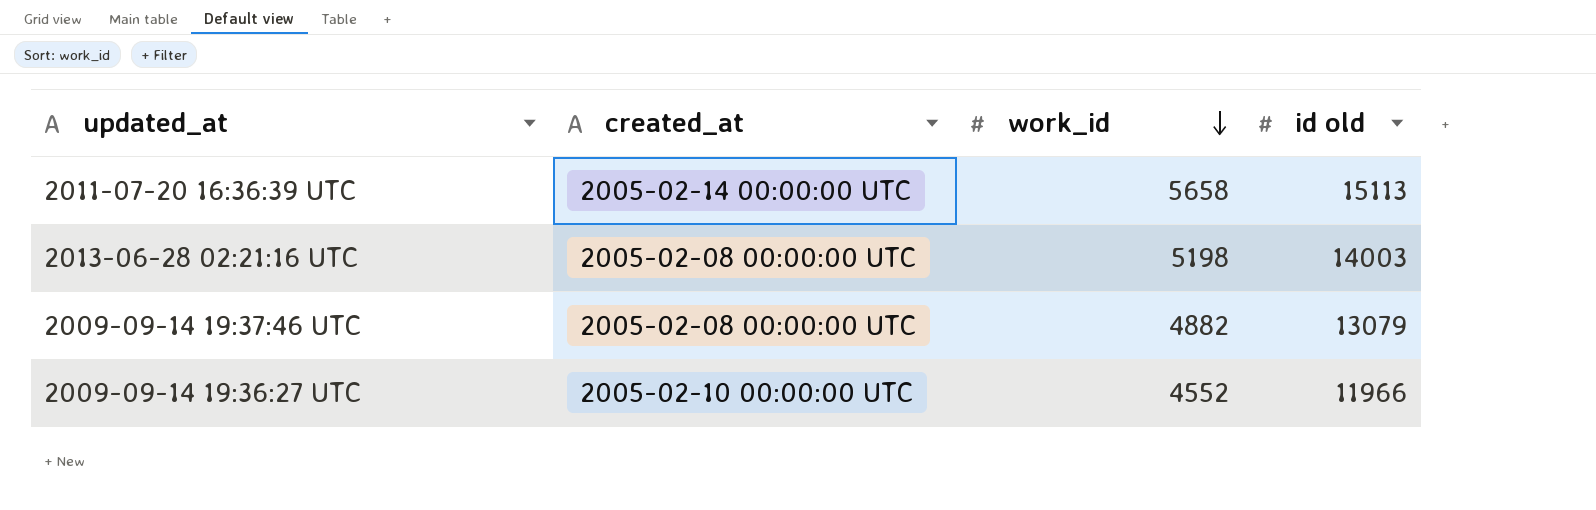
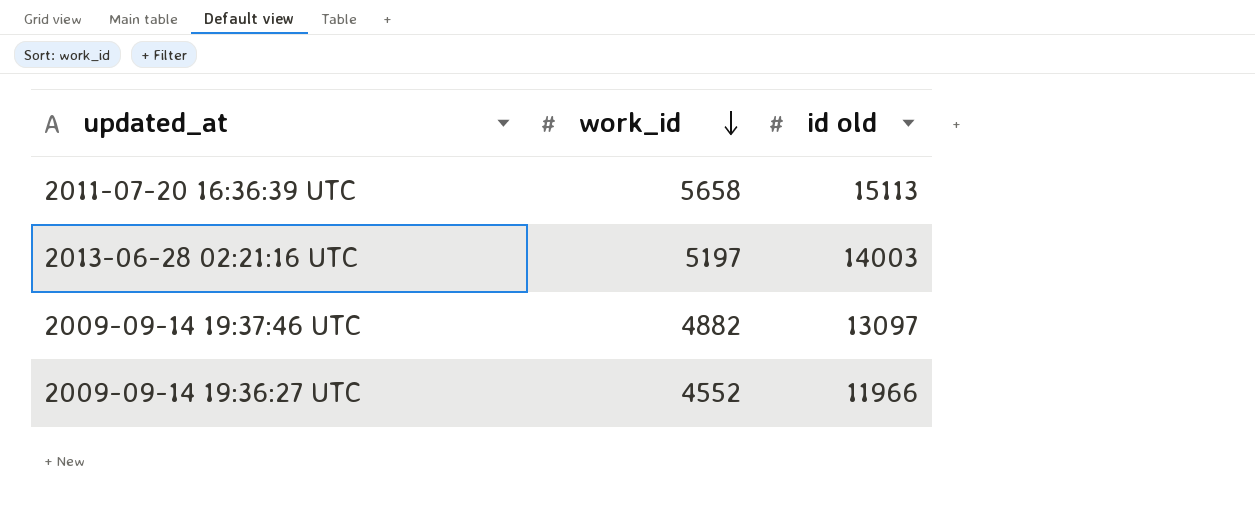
column created_at | position: 2 -> none
2013-06-28 02:21:16 UTC | work_id: 5198 -> 5197
2009-09-14 19:37:46 UTC | id old: 13079 -> 13097

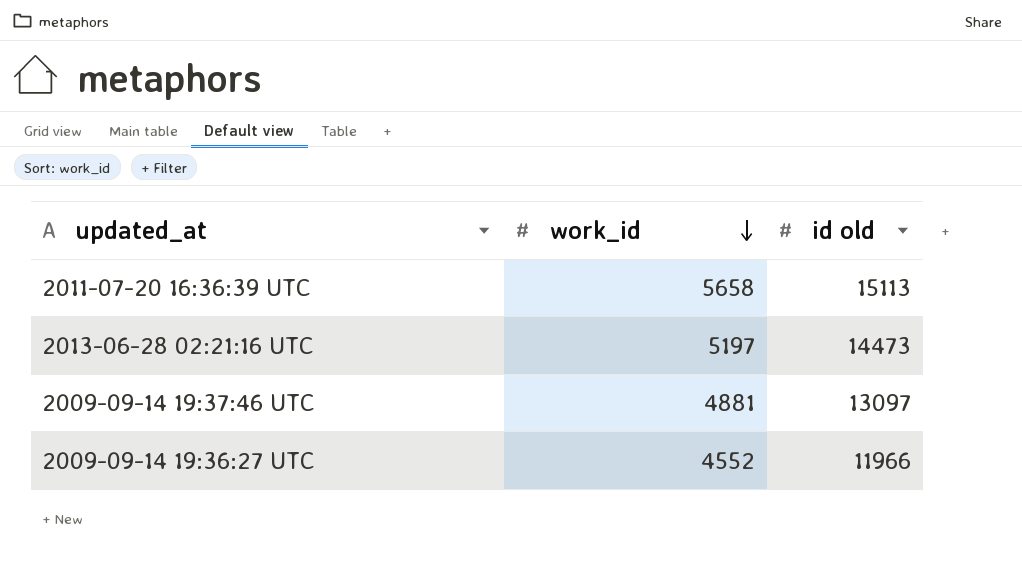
2013-06-28 02:21:16 UTC | id old: 14003 -> 14473
2009-09-14 19:37:46 UTC | work_id: 4882 -> 4881

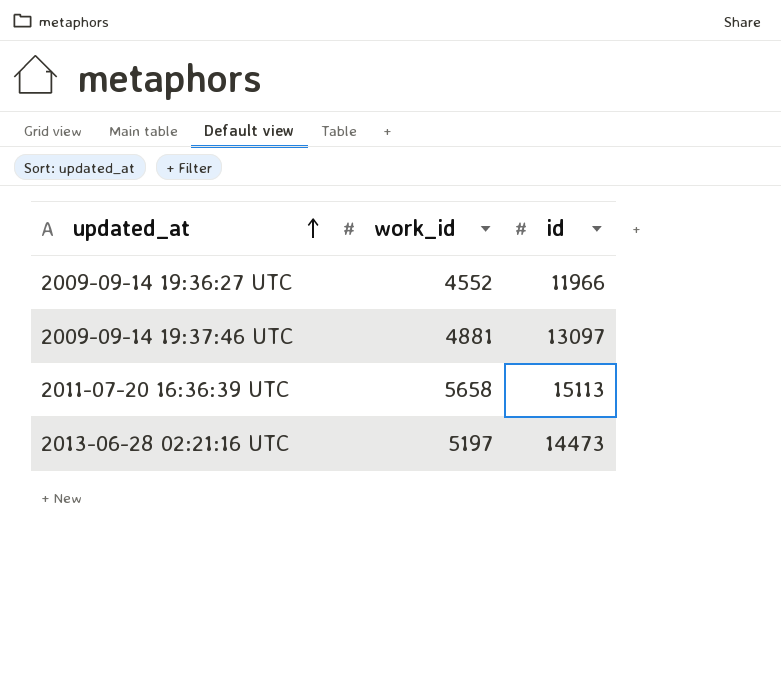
row order: work_id descending -> updated_at ascending
column name: id old -> id

